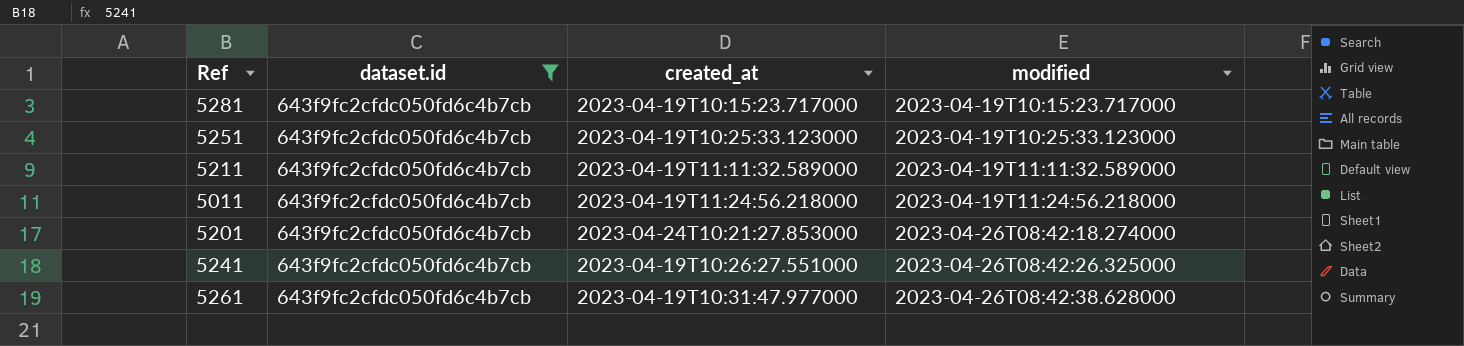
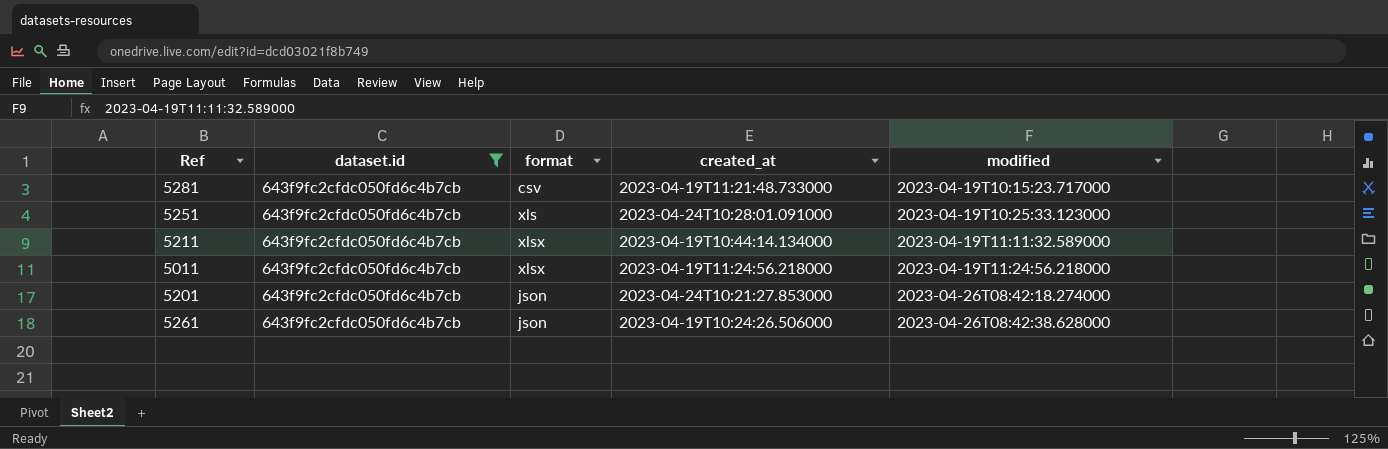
column format | position: none -> 3
row 5241: 643f9fc2cfdc050fd6c4b7cb | 2023-04-19T10:26:27.551000 | 2023-04-26T08:42:26.325000 -> none
5281 | created_at: 2023-04-19T10:15:23.717000 -> 2023-04-19T11:21:48.733000
5251 | created_at: 2023-04-19T10:25:33.123000 -> 2023-04-24T10:28:01.091000
5211 | created_at: 2023-04-19T11:11:32.589000 -> 2023-04-19T10:44:14.134000
5261 | created_at: 2023-04-19T10:31:47.977000 -> 2023-04-19T10:24:26.506000

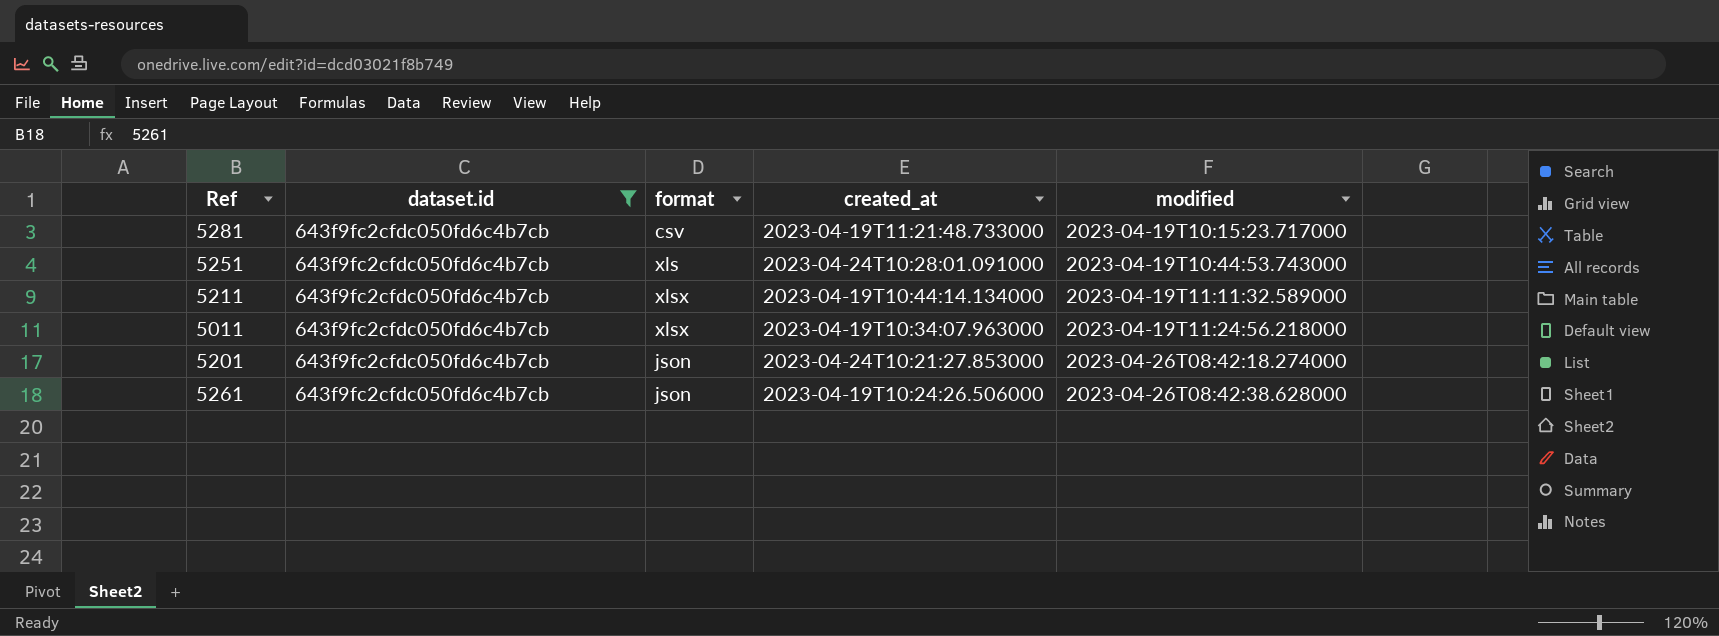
5251 | modified: 2023-04-19T10:25:33.123000 -> 2023-04-19T10:44:53.743000
5011 | created_at: 2023-04-19T11:24:56.218000 -> 2023-04-19T10:34:07.963000

